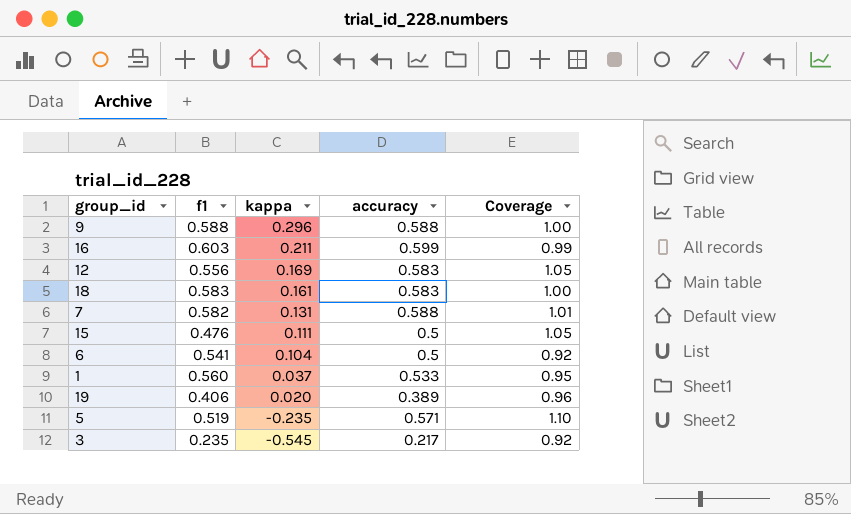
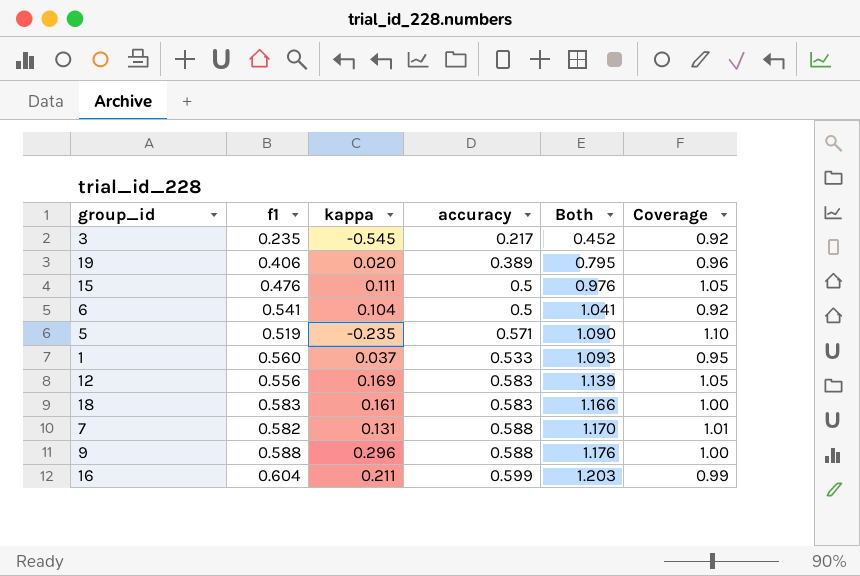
row order: kappa descending -> Both ascending
column Both | formula: none -> [f1] + [accuracy]
16 | f1: 0.603 -> 0.604

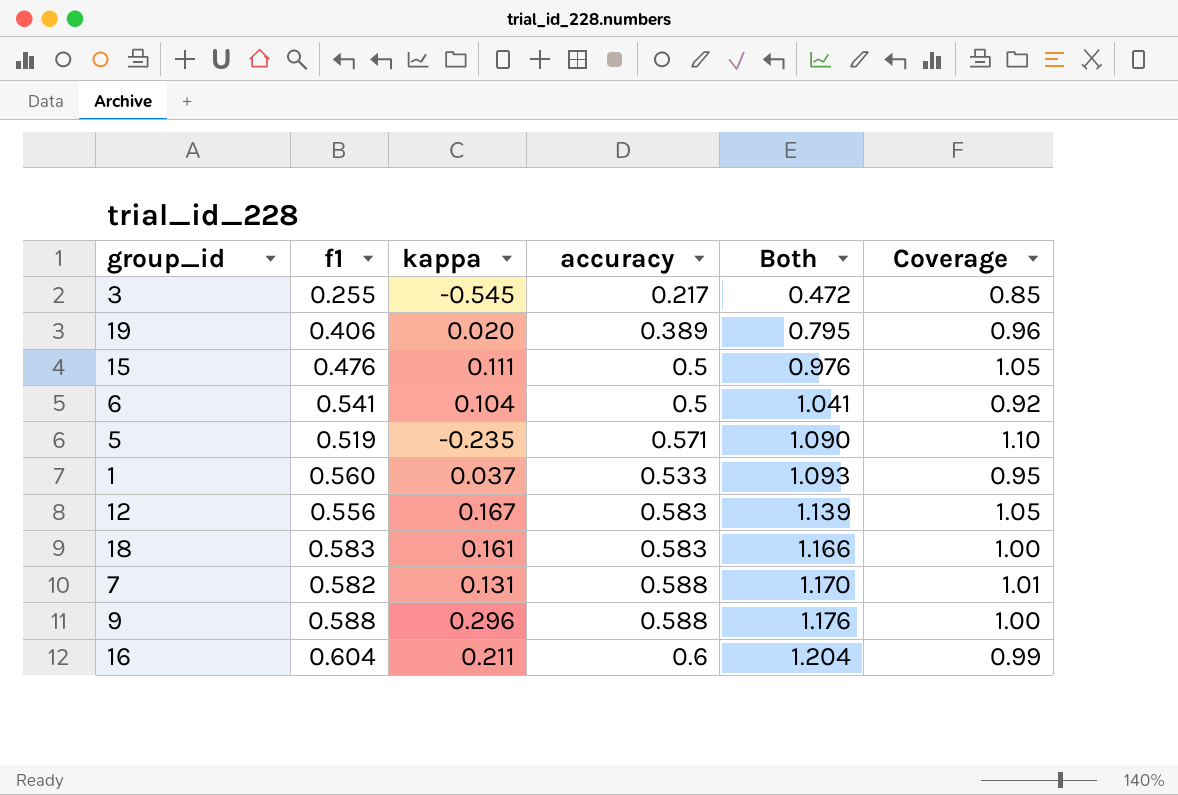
3 | f1: 0.235 -> 0.255
3 | Both: 0.452 -> 0.472
3 | Coverage: 0.92 -> 0.85
12 | kappa: 0.169 -> 0.167
16 | accuracy: 0.599 -> 0.6
16 | Both: 1.203 -> 1.204

